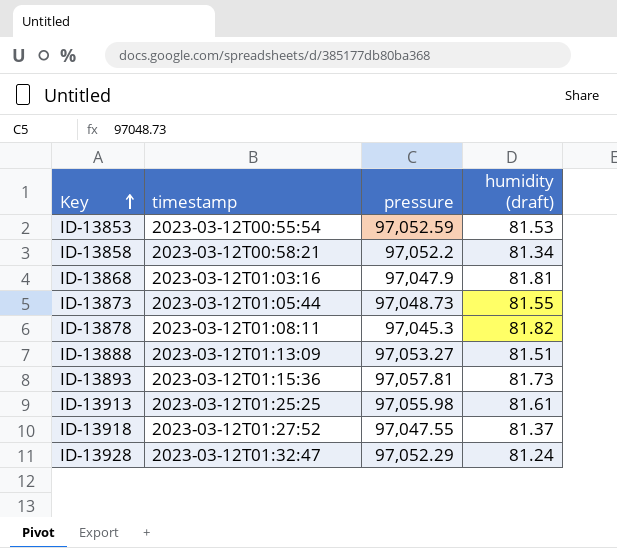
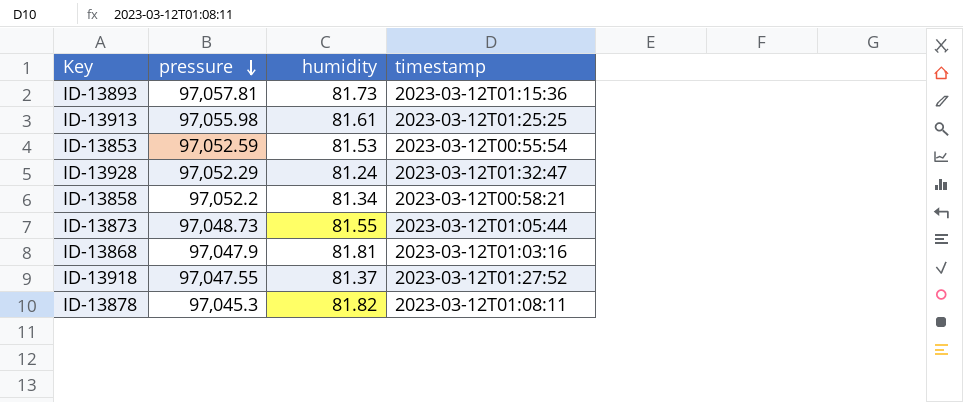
row order: Key ascending -> pressure descending
column name: humidity (draft) -> humidity
column timestamp | position: 2 -> 4
row ID-13888: 2023-03-12T01:13:09 | 97,053.27 | 81.51 -> none

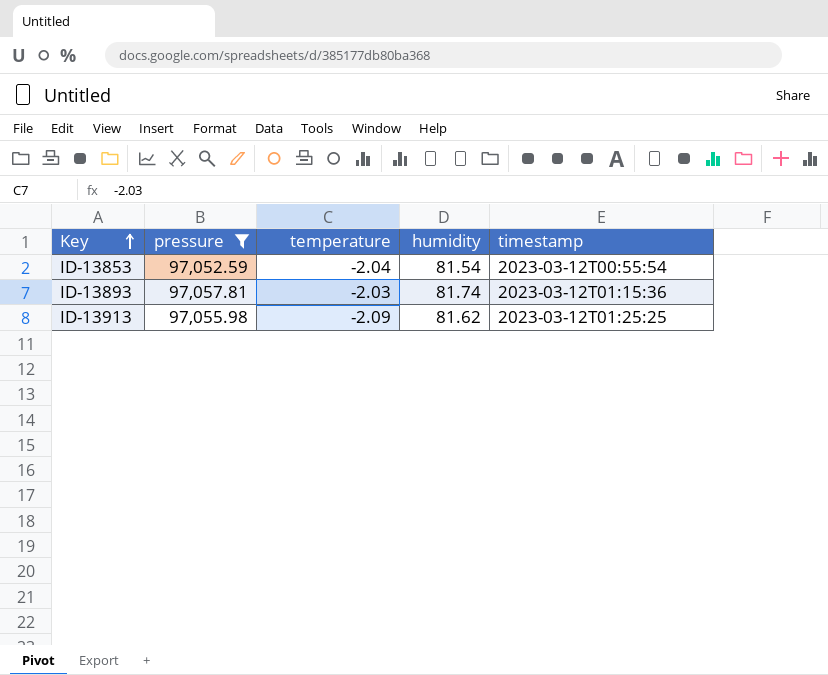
filter: none -> pressure >= 97,052.59
row order: pressure descending -> Key ascending
column temperature | position: none -> 3
ID-13853 | humidity: 81.53 -> 81.54
ID-13893 | humidity: 81.73 -> 81.74
ID-13913 | humidity: 81.61 -> 81.62

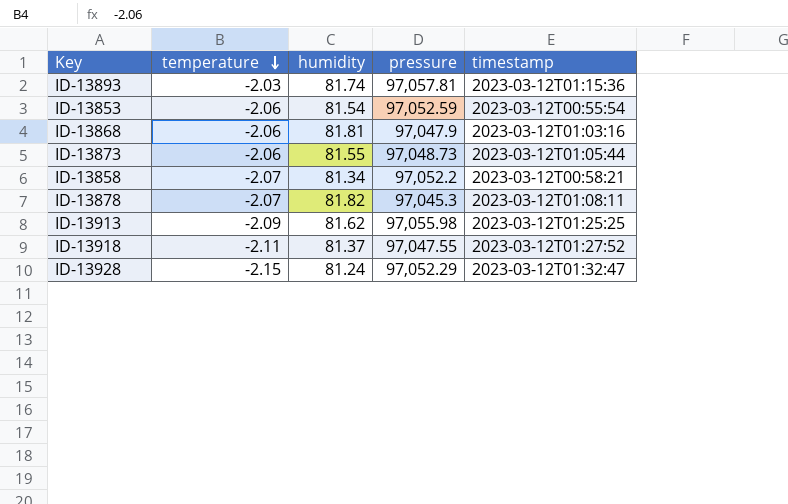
filter: pressure >= 97,052.59 -> none
row order: Key ascending -> temperature descending
column pressure | position: 2 -> 4
ID-13853 | temperature: -2.04 -> -2.06

